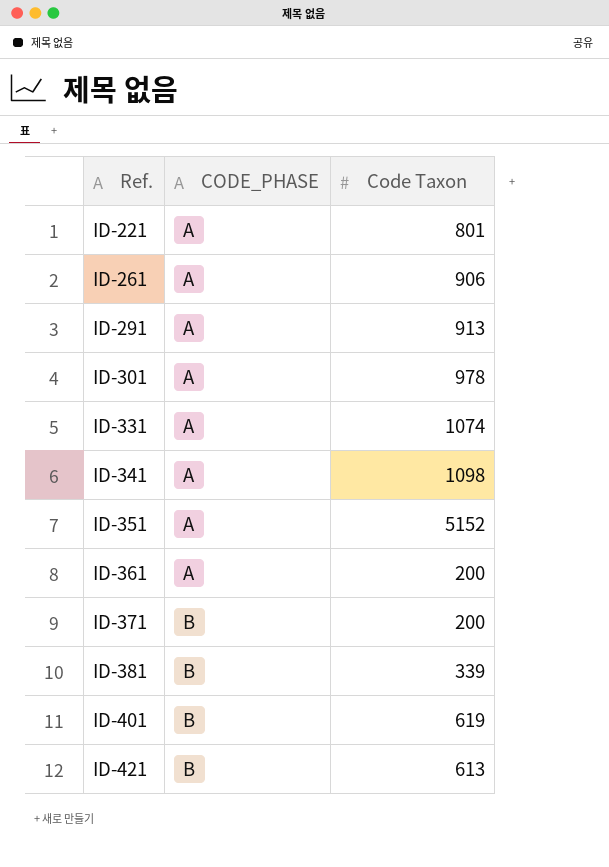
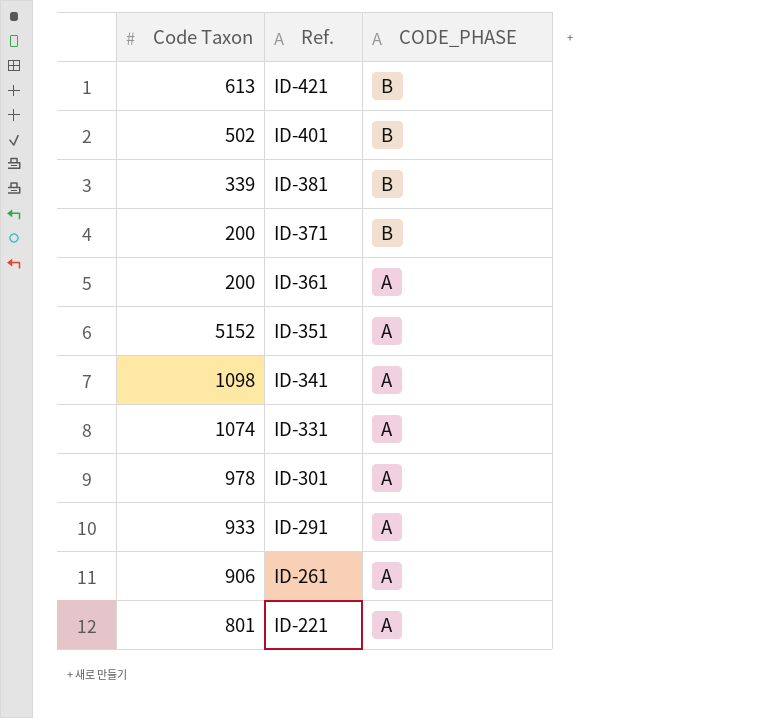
row order: Ref. ascending -> Ref. descending
column Code Taxon | position: 3 -> 1
ID-401 | Code Taxon: 619 -> 502
ID-291 | Code Taxon: 913 -> 933

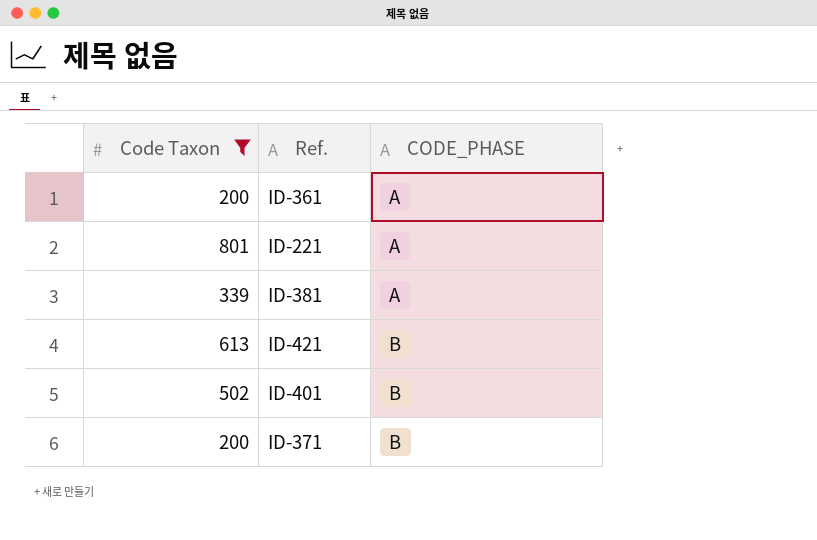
filter: none -> Code Taxon <= 801
row order: Ref. descending -> CODE_PHASE ascending
ID-381 | CODE_PHASE: B -> A

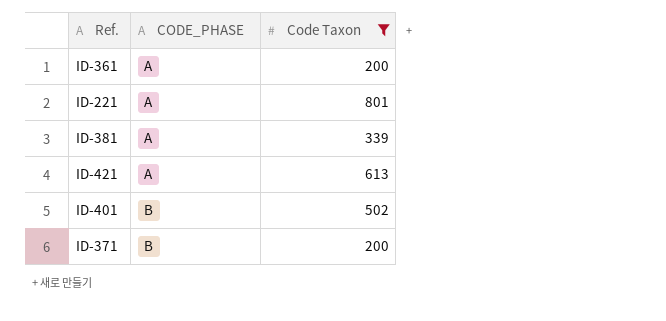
column Code Taxon | position: 1 -> 3
ID-421 | CODE_PHASE: B -> A

